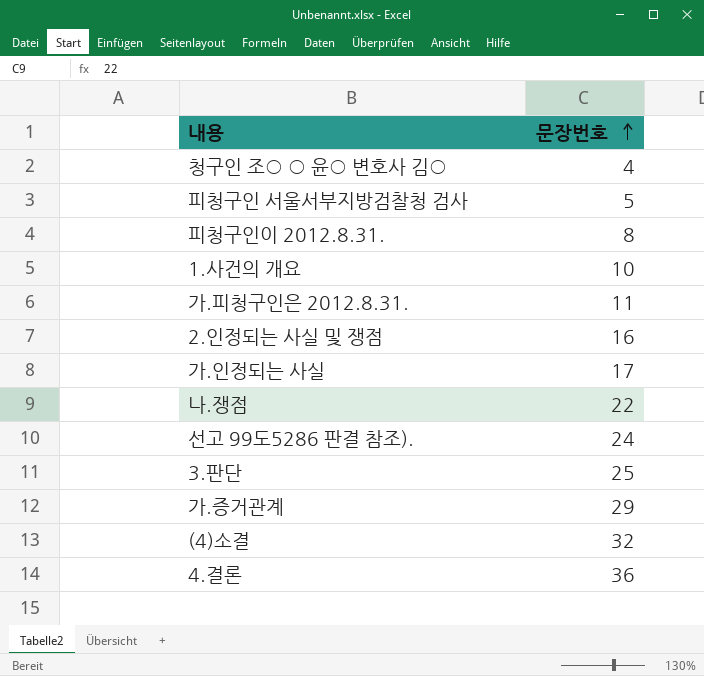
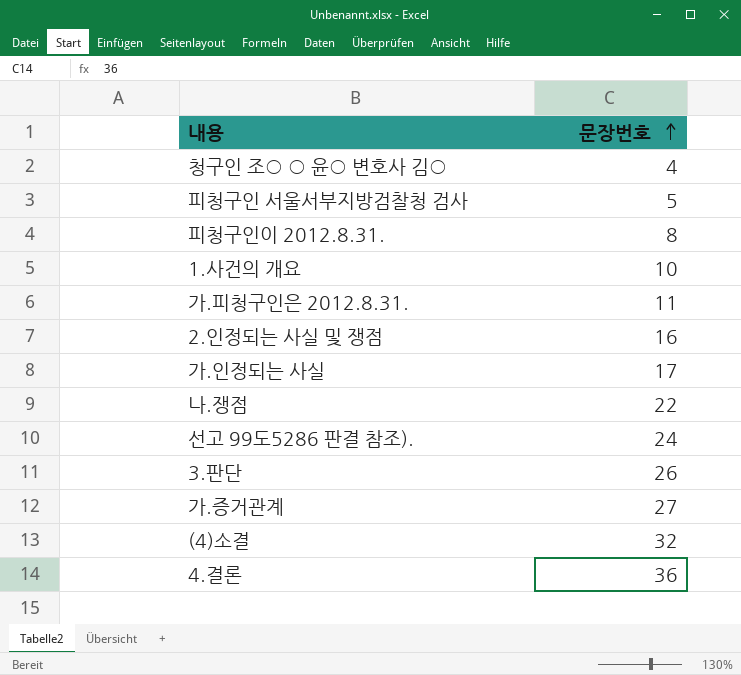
3.판단 | 문장번호: 25 -> 26
가.증거관계 | 문장번호: 29 -> 27

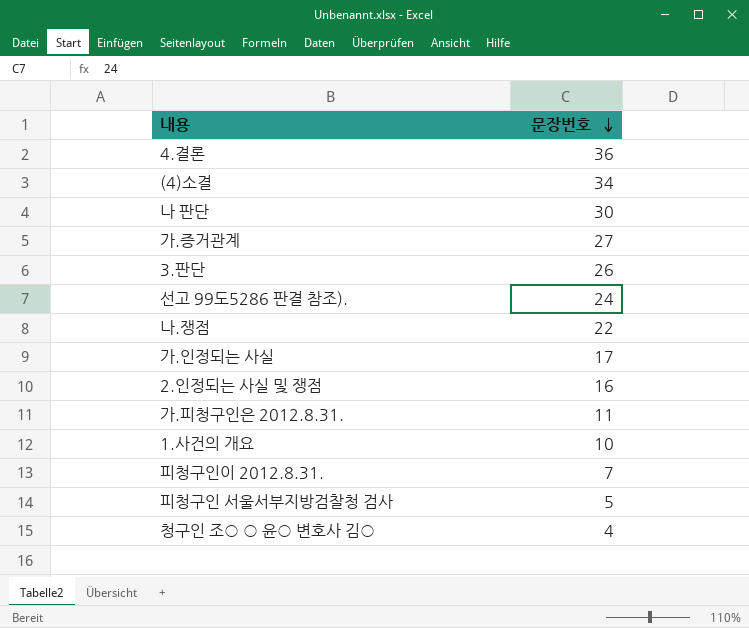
row order: 문장번호 ascending -> 문장번호 descending
(4)소결 | 문장번호: 32 -> 34
row 나 판단: none -> 30
피청구인이 2012.8.31. | 문장번호: 8 -> 7

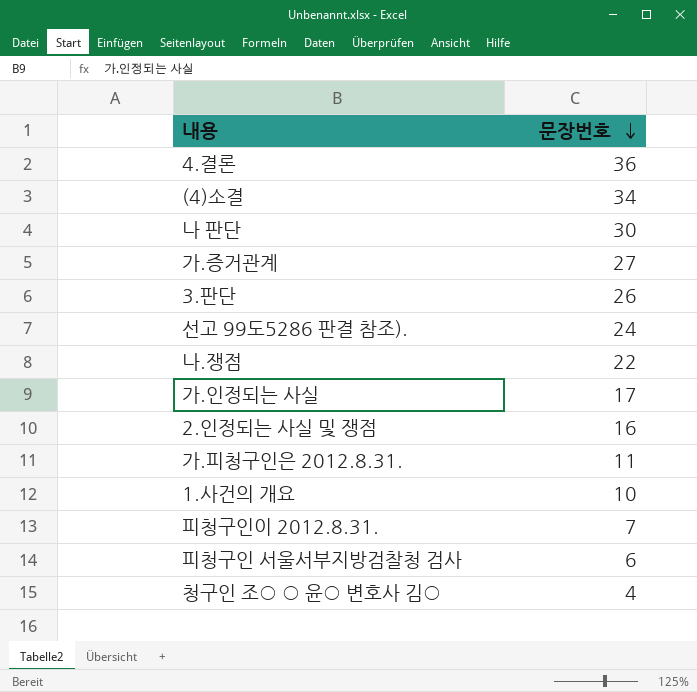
피청구인 서울서부지방검찰청 검사 | 문장번호: 5 -> 6

